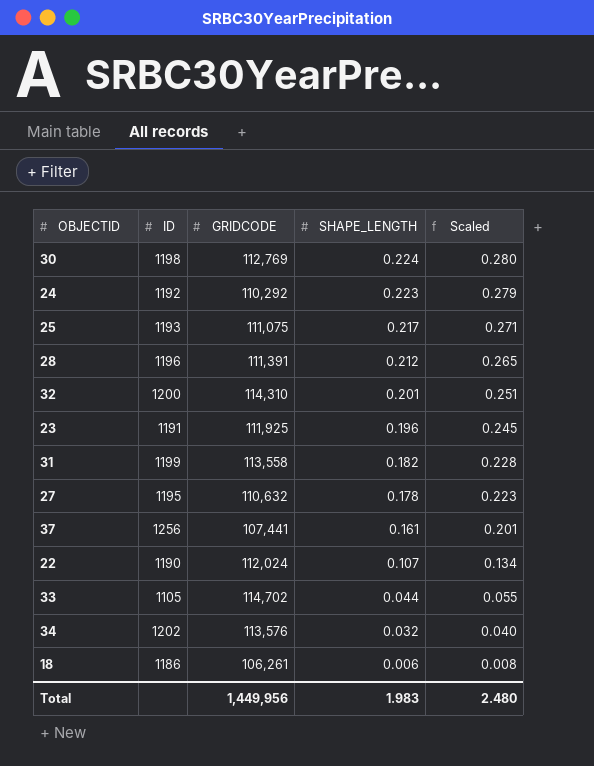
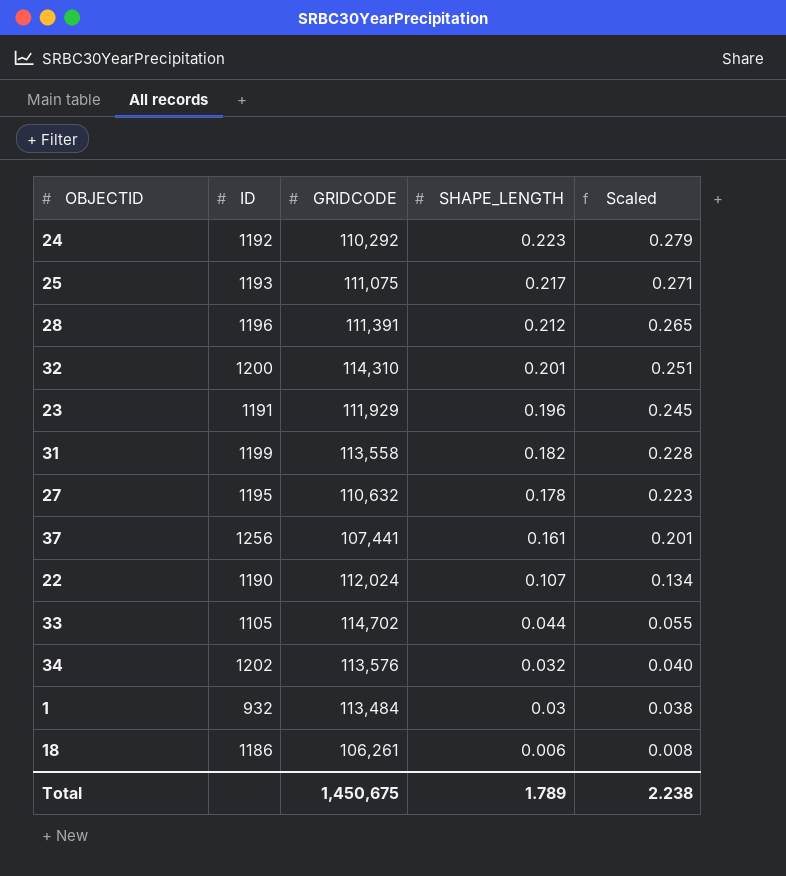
row 30: 1198 | 112,769 | 0.224 | 0.280 -> none
23 | GRIDCODE: 111,925 -> 111,929
row 1: none -> 932 | 113,484 | 0.03 | 0.038
Total | GRIDCODE: 1,449,956 -> 1,450,675
Total | SHAPE_LENGTH: 1.983 -> 1.789
Total | Scaled: 2.480 -> 2.238

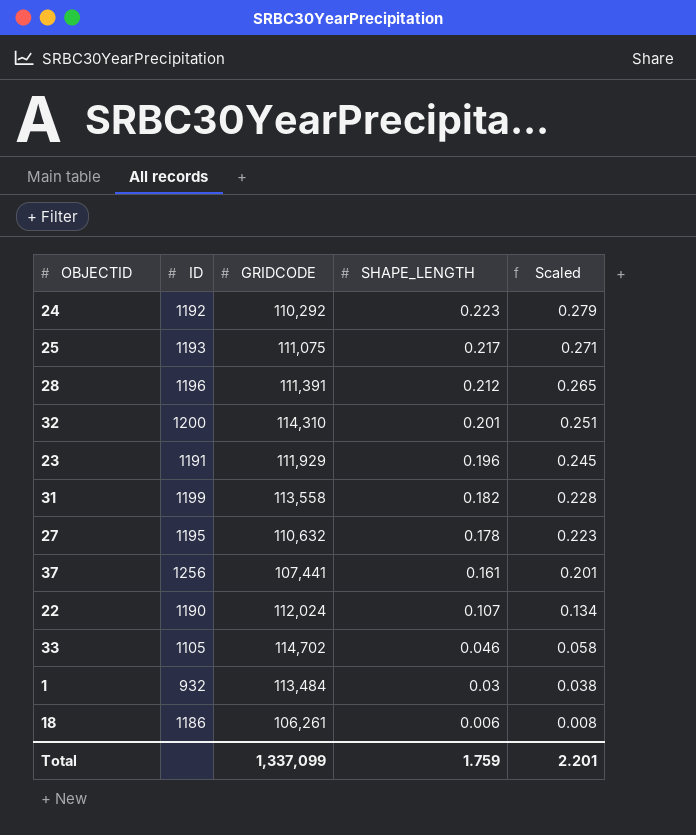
row 34: 1202 | 113,576 | 0.032 | 0.040 -> none
33 | SHAPE_LENGTH: 0.044 -> 0.046
33 | Scaled: 0.055 -> 0.058
Total | GRIDCODE: 1,450,675 -> 1,337,099
Total | SHAPE_LENGTH: 1.789 -> 1.759
Total | Scaled: 2.238 -> 2.201

